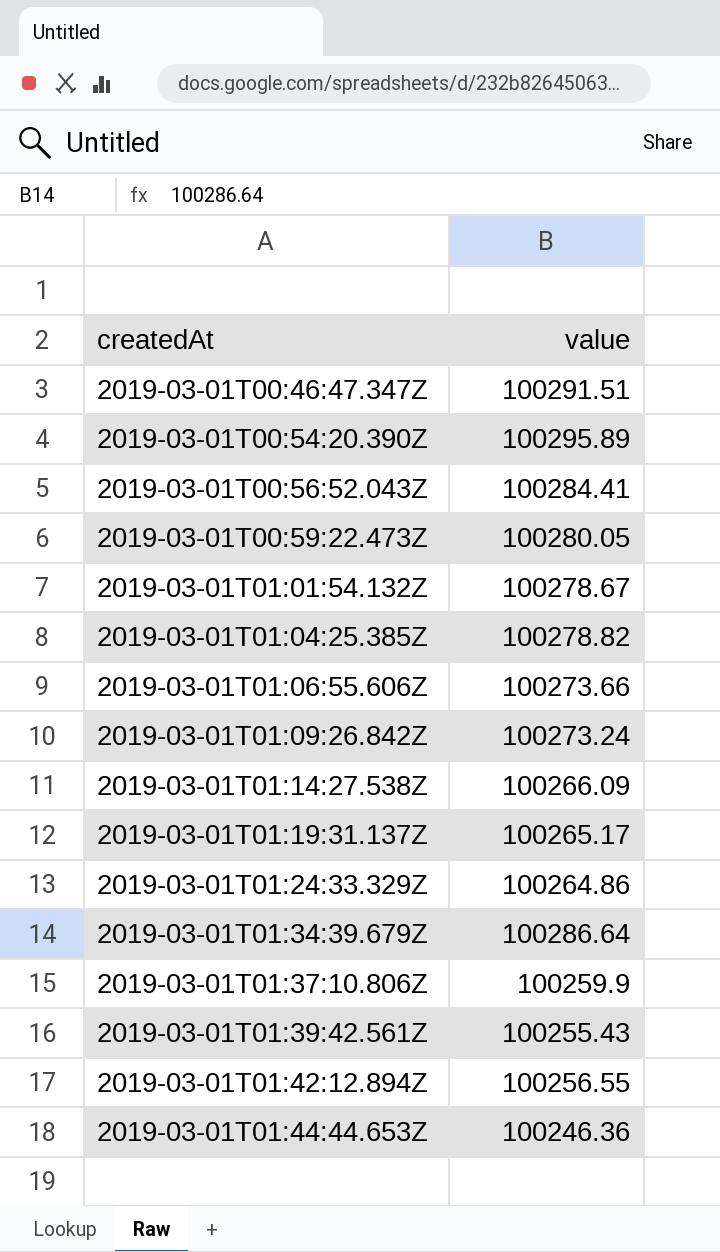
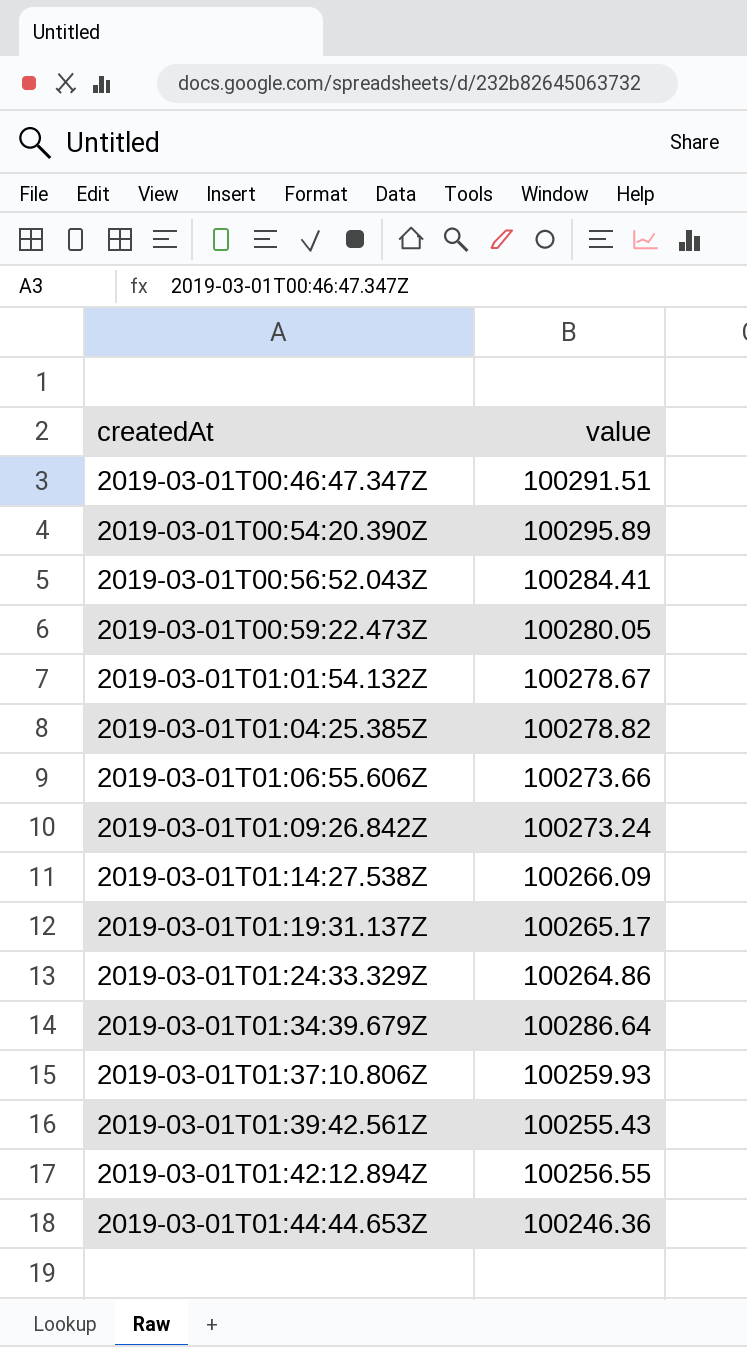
2019-03-01T01:37:10.806Z | value: 100259.9 -> 100259.93

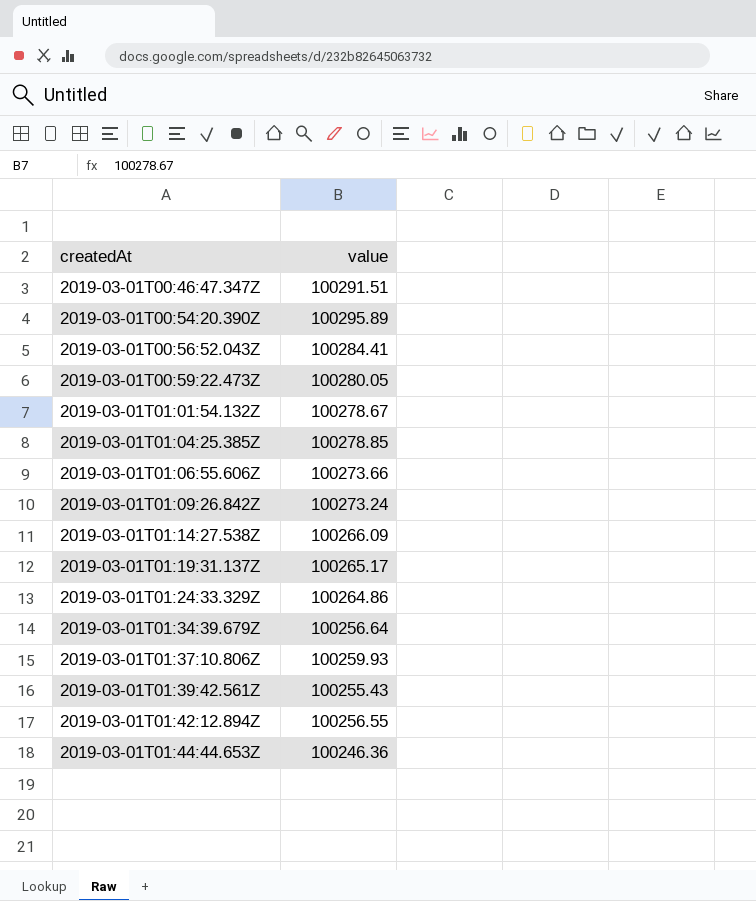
2019-03-01T01:04:25.385Z | value: 100278.82 -> 100278.85
2019-03-01T01:34:39.679Z | value: 100286.64 -> 100256.64

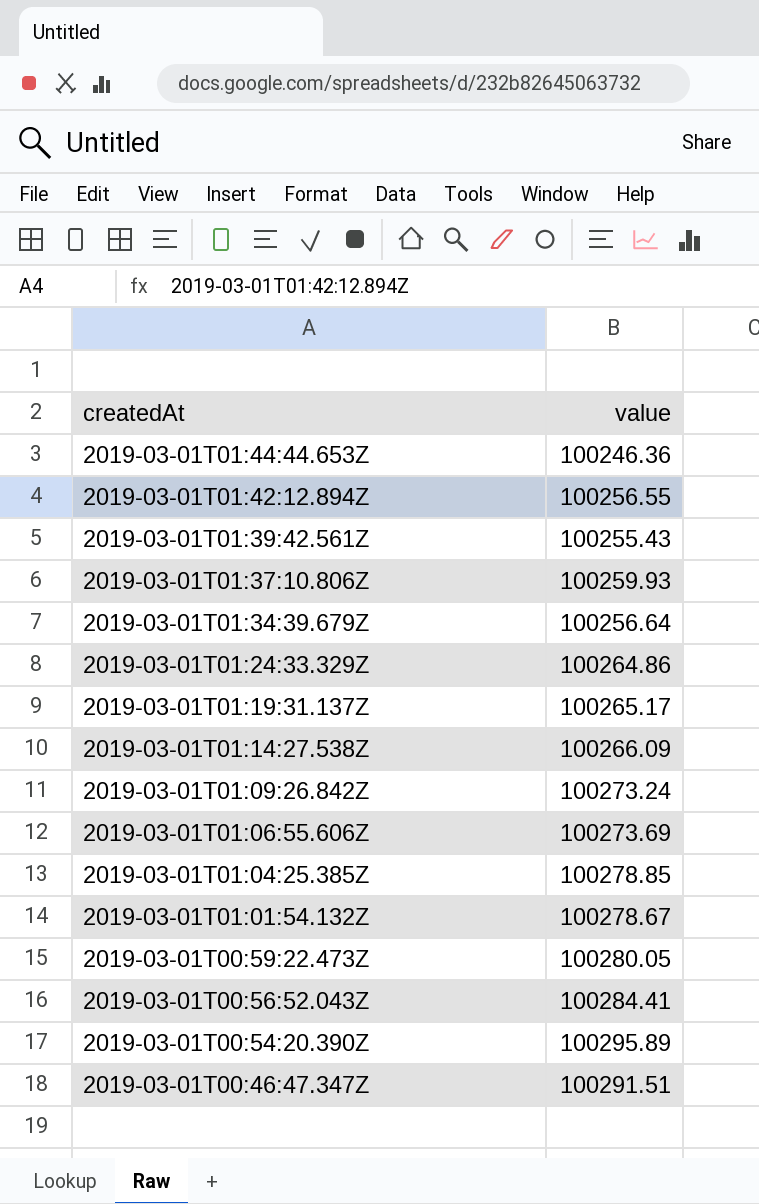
row order: createdAt ascending -> createdAt descending
2019-03-01T01:06:55.606Z | value: 100273.66 -> 100273.69

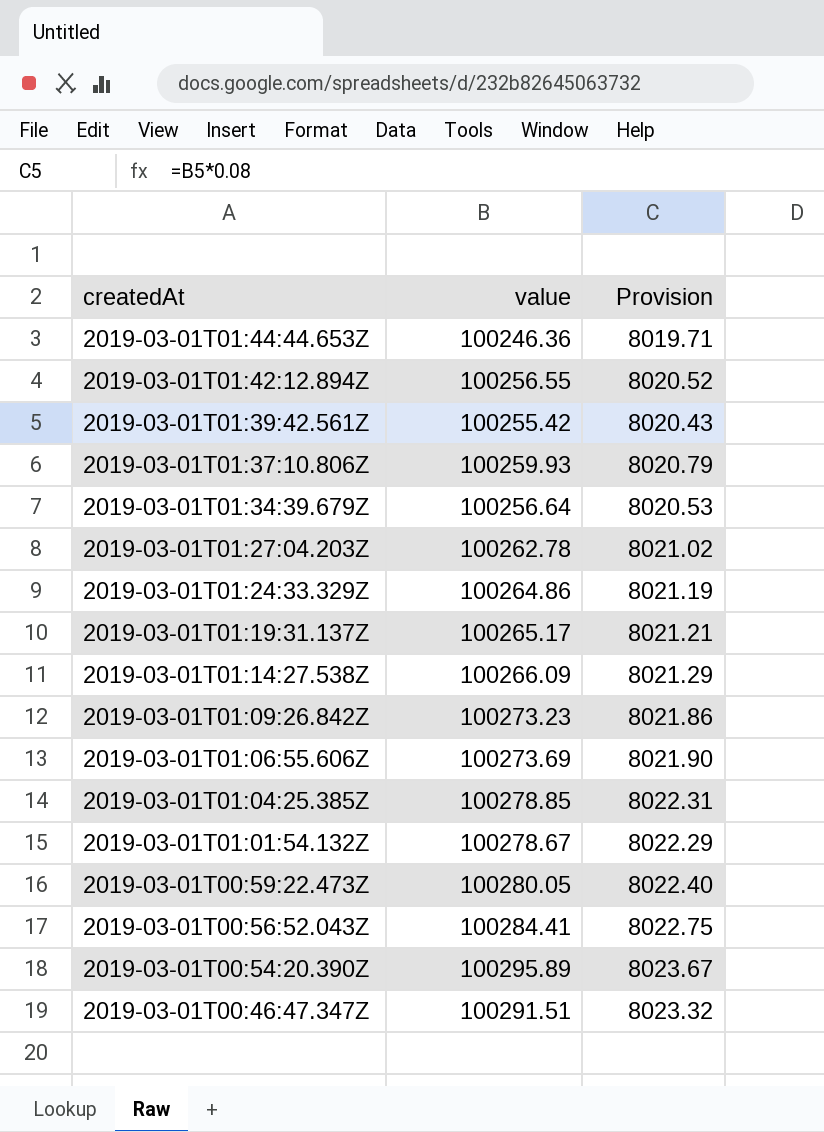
column Provision | formula: none -> [value] * 0.08
2019-03-01T01:39:42.561Z | value: 100255.43 -> 100255.42
row 2019-03-01T01:27:04.203Z: none -> 100262.78 | 8021.02
2019-03-01T01:09:26.842Z | value: 100273.24 -> 100273.23

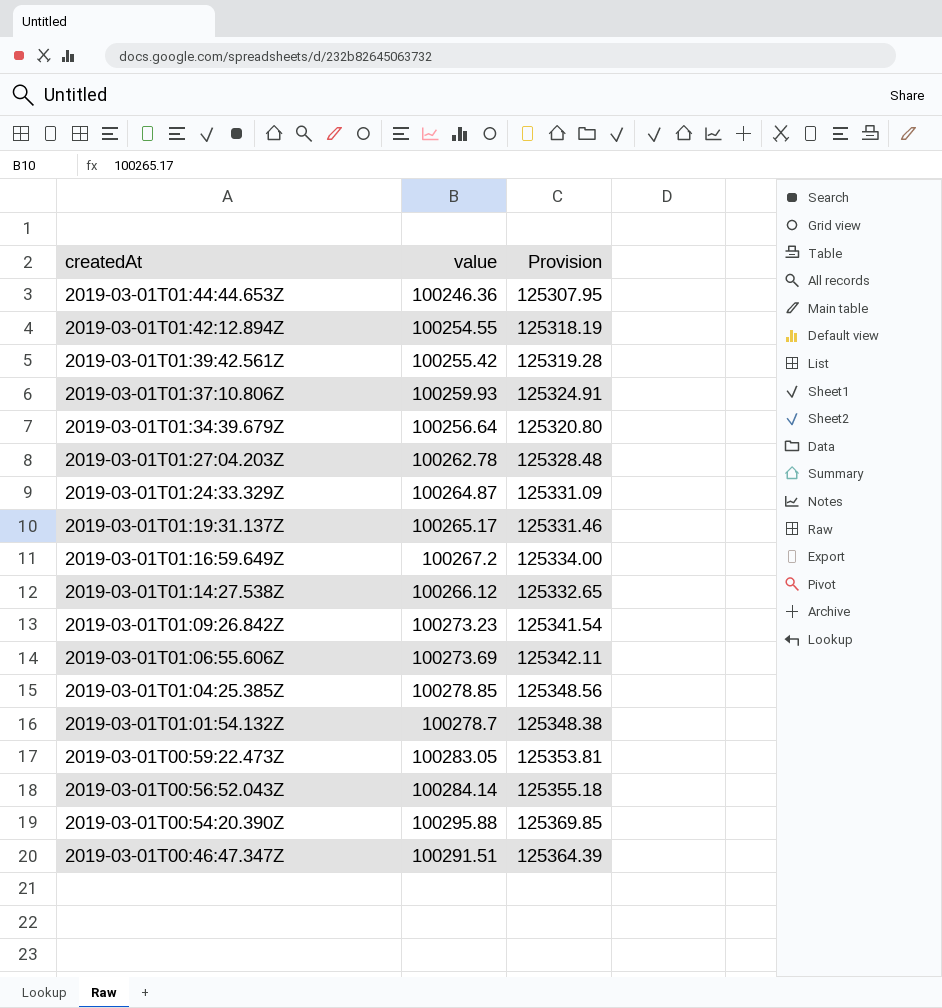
column Provision | formula: [value] * 0.08 -> [value] * 1.25
2019-03-01T01:42:12.894Z | value: 100256.55 -> 100254.55
2019-03-01T01:24:33.329Z | value: 100264.86 -> 100264.87
row 2019-03-01T01:16:59.649Z: none -> 100267.2 | 125334.00
2019-03-01T01:14:27.538Z | value: 100266.09 -> 100266.12
2019-03-01T01:01:54.132Z | value: 100278.67 -> 100278.7
2019-03-01T00:59:22.473Z | value: 100280.05 -> 100283.05
2019-03-01T00:56:52.043Z | value: 100284.41 -> 100284.14
2019-03-01T00:54:20.390Z | value: 100295.89 -> 100295.88

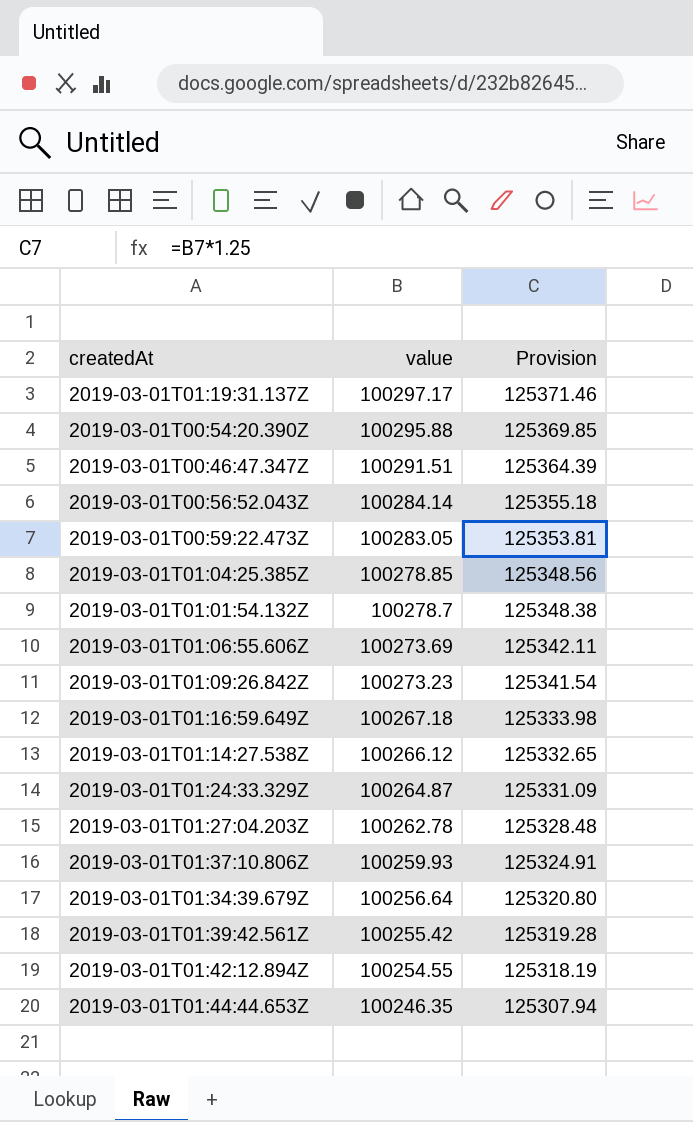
row order: createdAt descending -> value descending
2019-03-01T01:19:31.137Z | value: 100265.17 -> 100297.17
2019-03-01T01:19:31.137Z | Provision: 125331.46 -> 125371.46
2019-03-01T01:16:59.649Z | value: 100267.2 -> 100267.18
2019-03-01T01:16:59.649Z | Provision: 125334.00 -> 125333.98
2019-03-01T01:44:44.653Z | value: 100246.36 -> 100246.35
2019-03-01T01:44:44.653Z | Provision: 125307.95 -> 125307.94

